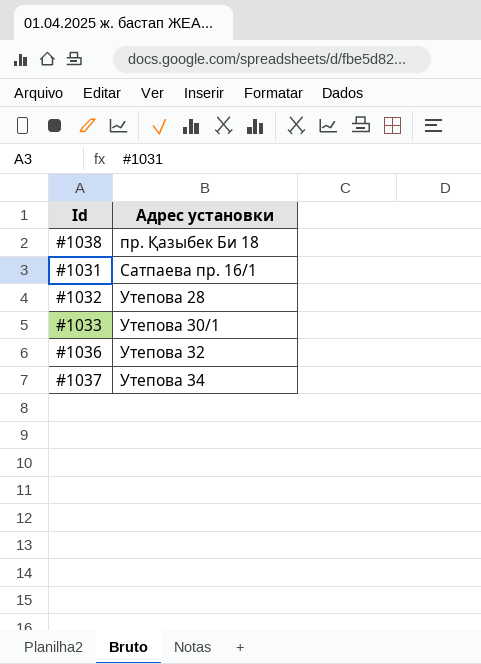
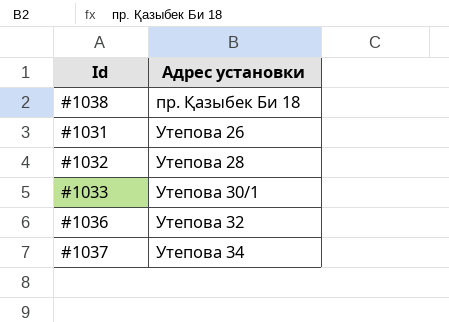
#1031 | Адрес установки: Сатпаева пр. 16/1 -> Утепова 26

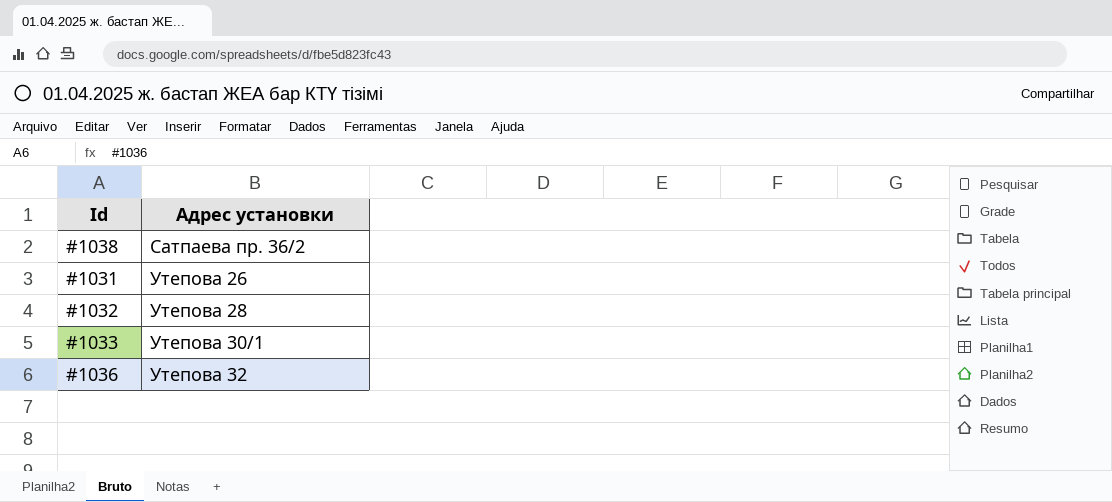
row #1037: Утепова 34 -> none
#1038 | Адрес установки: пр. Қазыбек Би 18 -> Сатпаева пр. 36/2

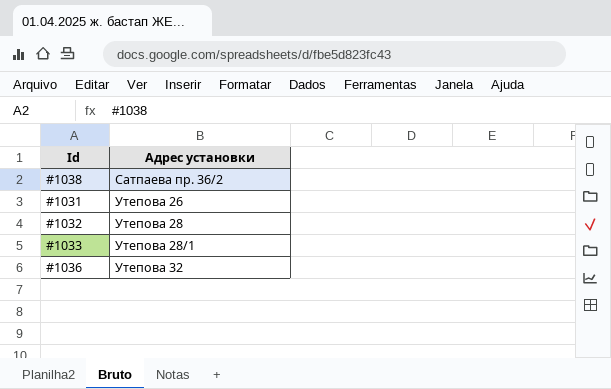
#1033 | Адрес установки: Утепова 30/1 -> Утепова 28/1

